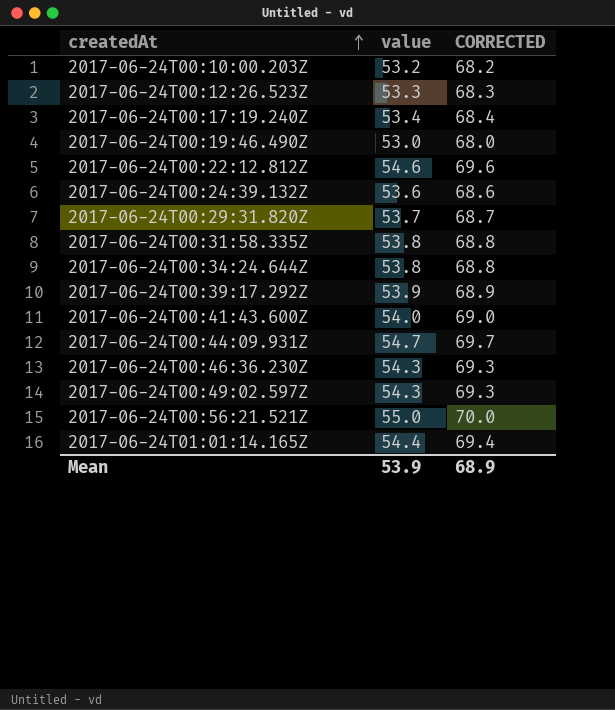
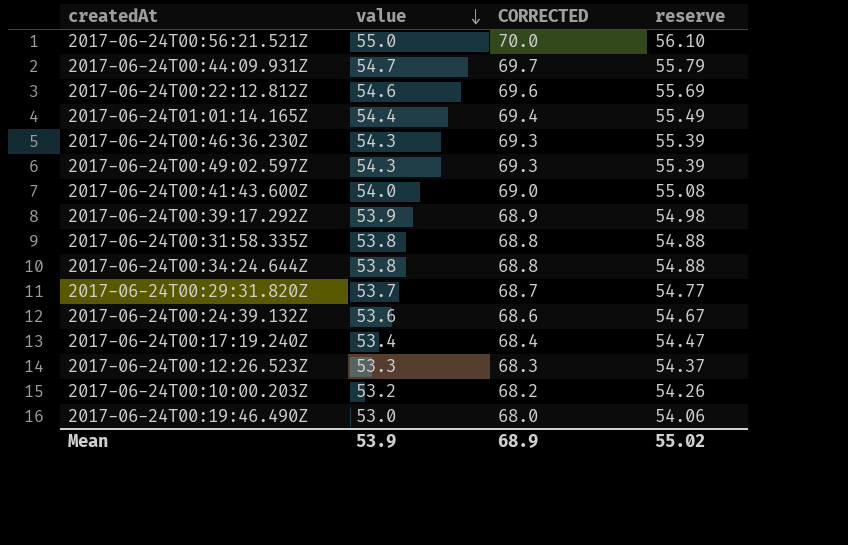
row order: createdAt ascending -> value descending
column reserve | formula: none -> [value] * 1.02

